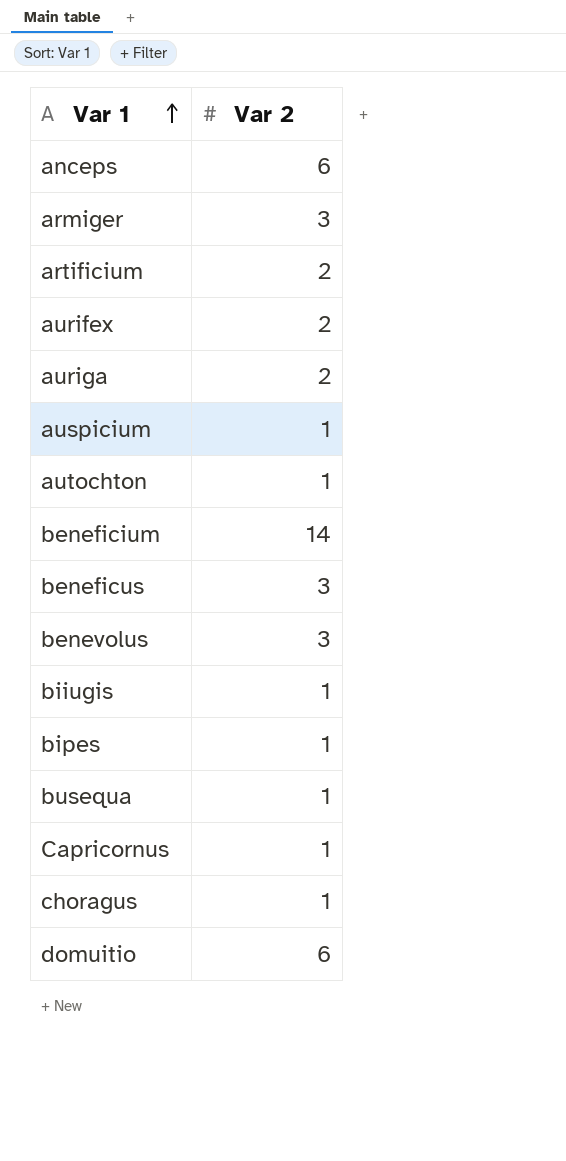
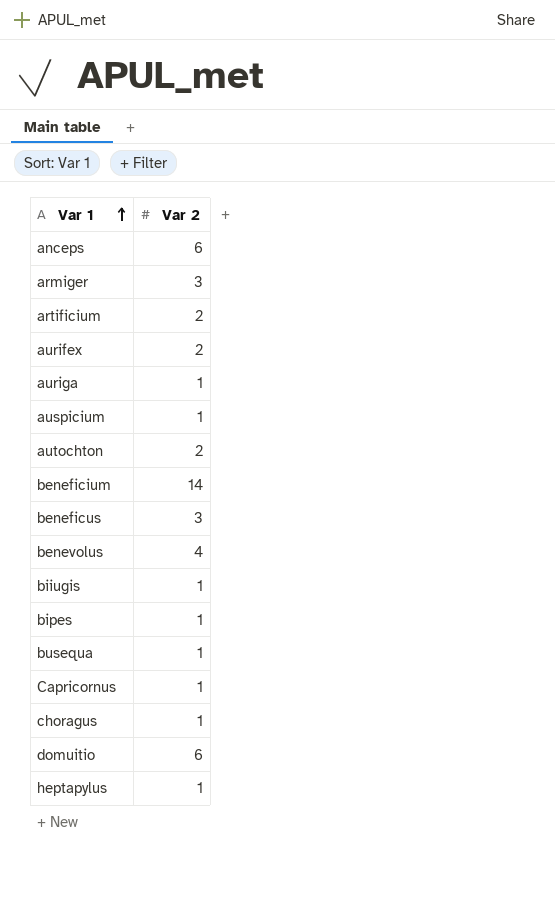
auriga | Var 2: 2 -> 1
autochton | Var 2: 1 -> 2
benevolus | Var 2: 3 -> 4
row heptapylus: none -> 1

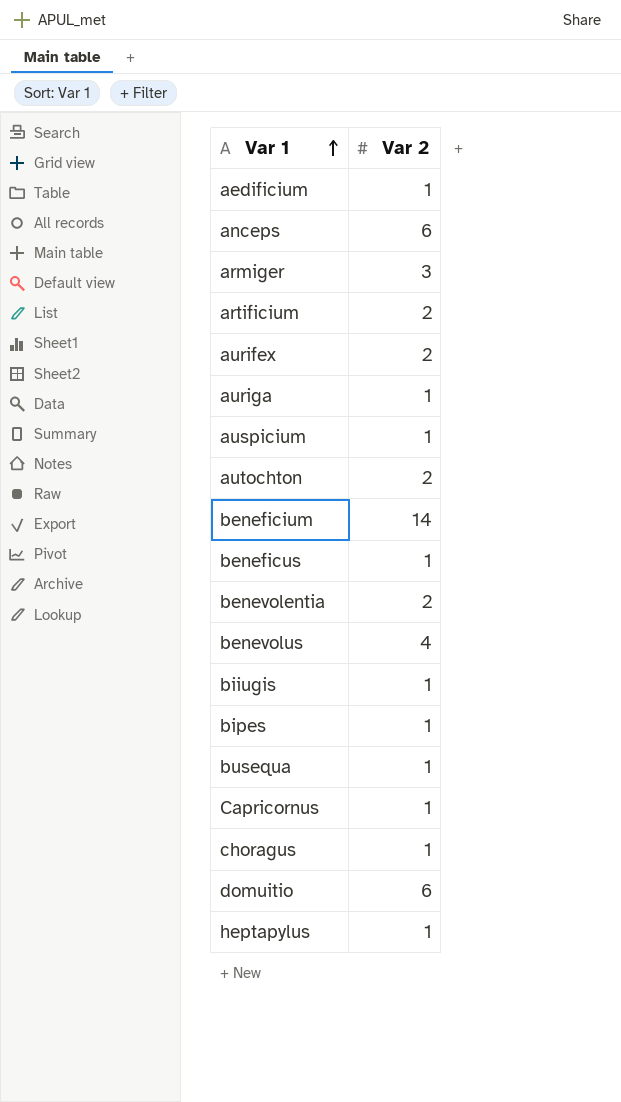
row aedificium: none -> 1
beneficus | Var 2: 3 -> 1
row benevolentia: none -> 2

